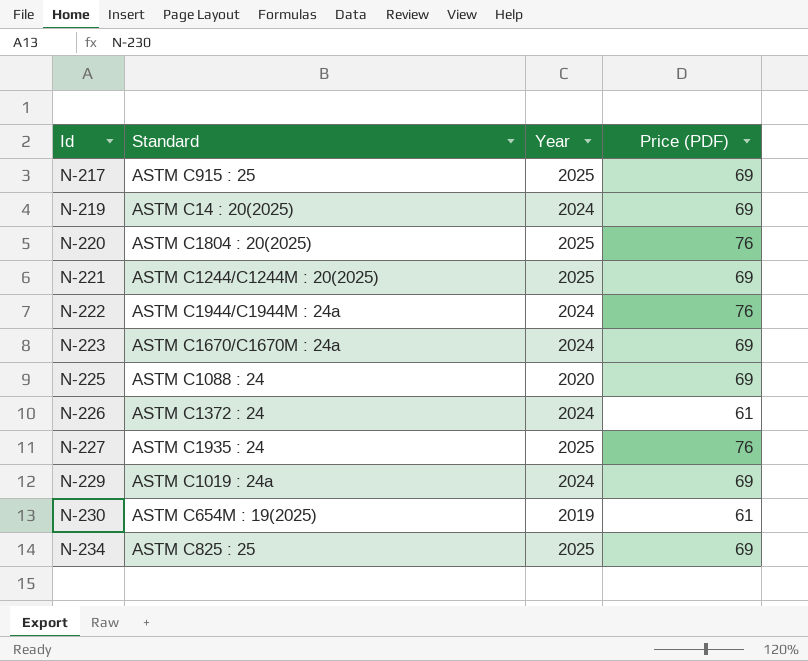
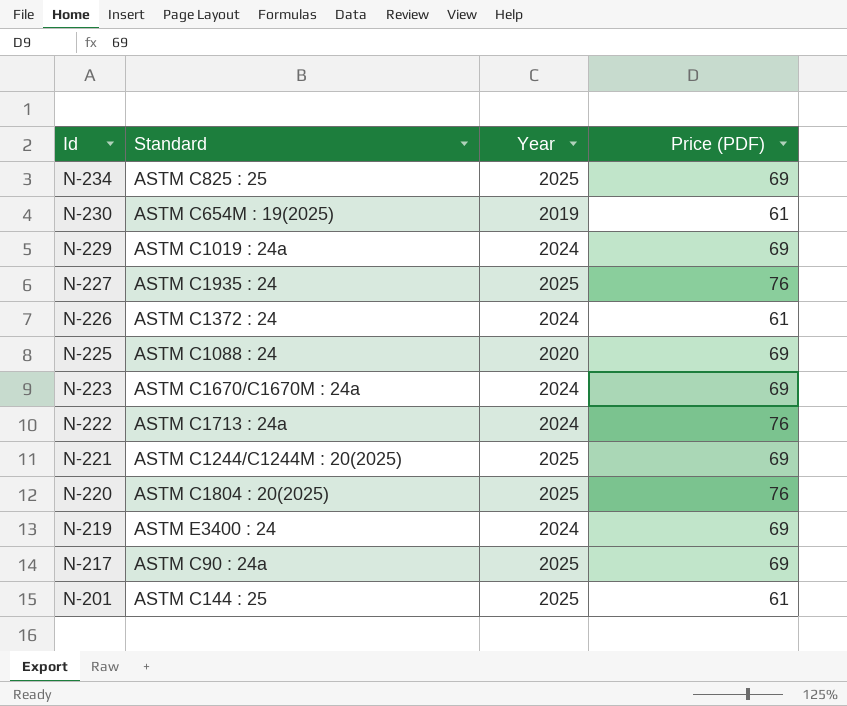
row order: Id ascending -> Id descending
N-222 | Standard: ASTM C1944/C1944M : 24a -> ASTM C1713 : 24a
N-219 | Standard: ASTM C14 : 20(2025) -> ASTM E3400 : 24
N-217 | Standard: ASTM C915 : 25 -> ASTM C90 : 24a
row N-201: none -> ASTM C144 : 25 | 2025 | 61

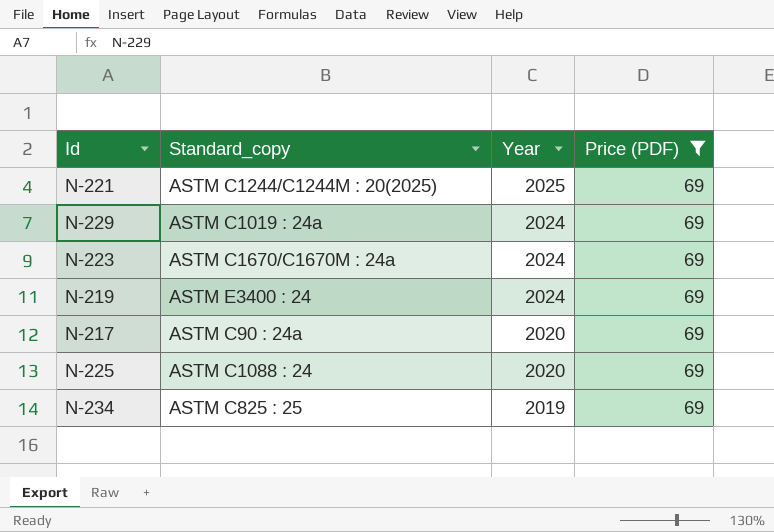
filter: none -> Price (PDF) = 69
row order: Id descending -> Year descending
column name: Standard -> Standard_copy
N-217 | Year: 2025 -> 2020
N-234 | Year: 2025 -> 2019

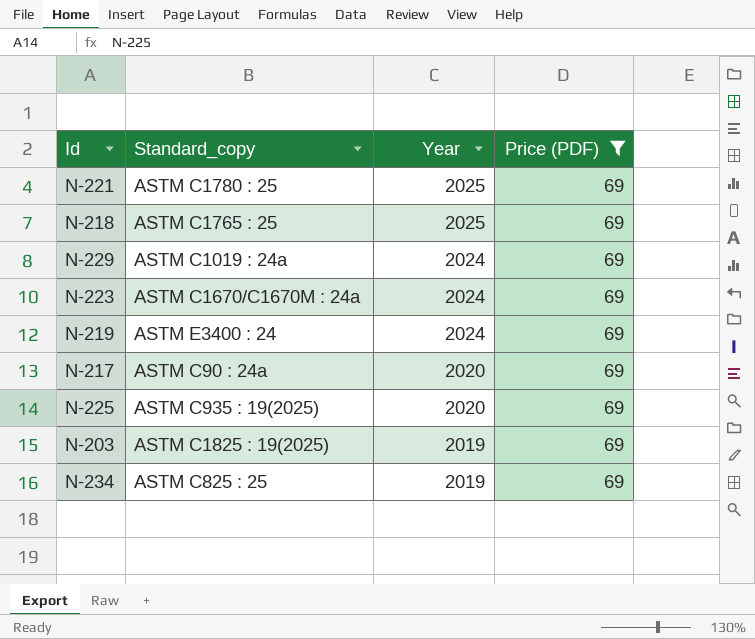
N-221 | Standard_copy: ASTM C1244/C1244M : 20(2025) -> ASTM C1780 : 25
row N-218: none -> ASTM C1765 : 25 | 2025 | 69
N-225 | Standard_copy: ASTM C1088 : 24 -> ASTM C935 : 19(2025)
row N-203: none -> ASTM C1825 : 19(2025) | 2019 | 69

